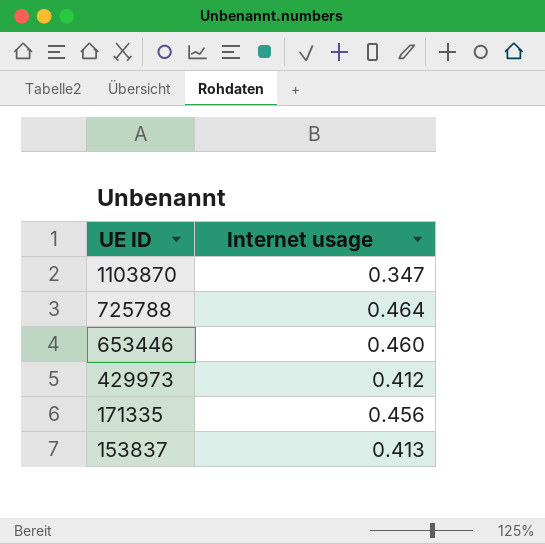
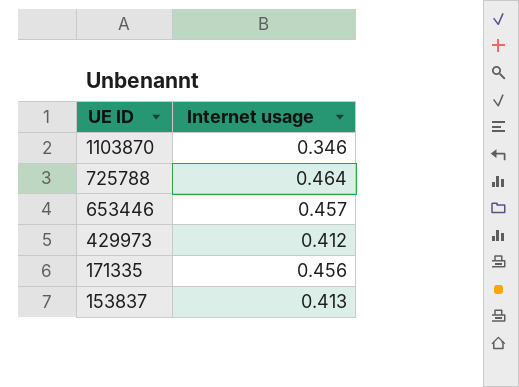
1103870 | Internet usage: 0.347 -> 0.346
653446 | Internet usage: 0.460 -> 0.457

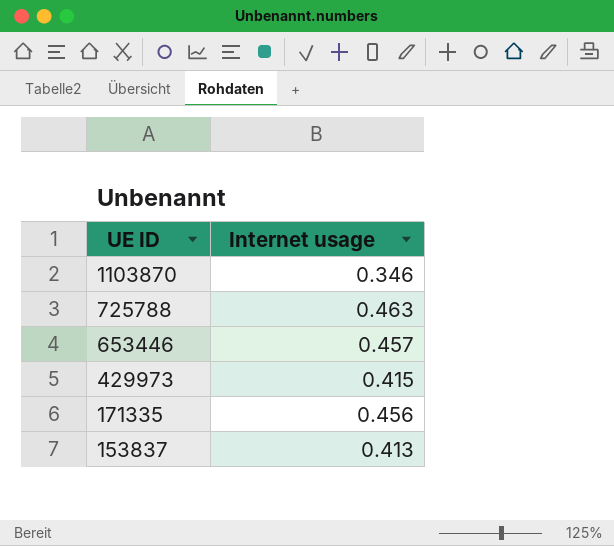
725788 | Internet usage: 0.464 -> 0.463
429973 | Internet usage: 0.412 -> 0.415

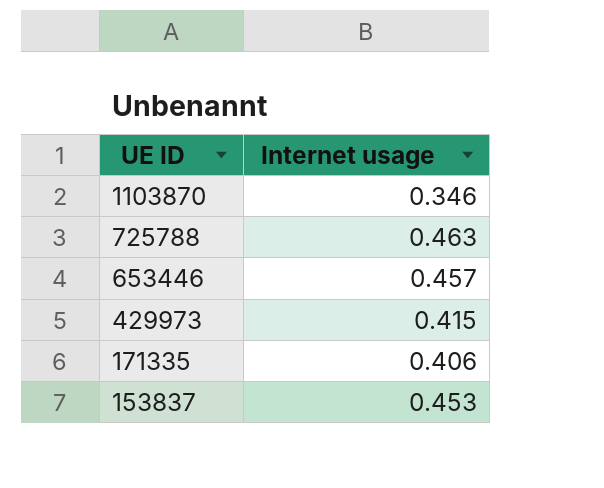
171335 | Internet usage: 0.456 -> 0.406
153837 | Internet usage: 0.413 -> 0.453

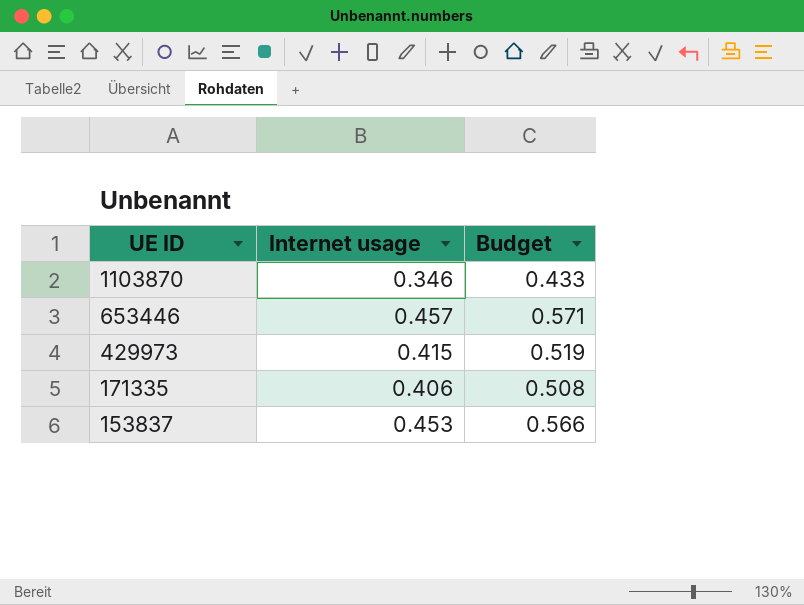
column Budget | formula: none -> [Internet usage] * 1.25
row 725788: 0.463 -> none

